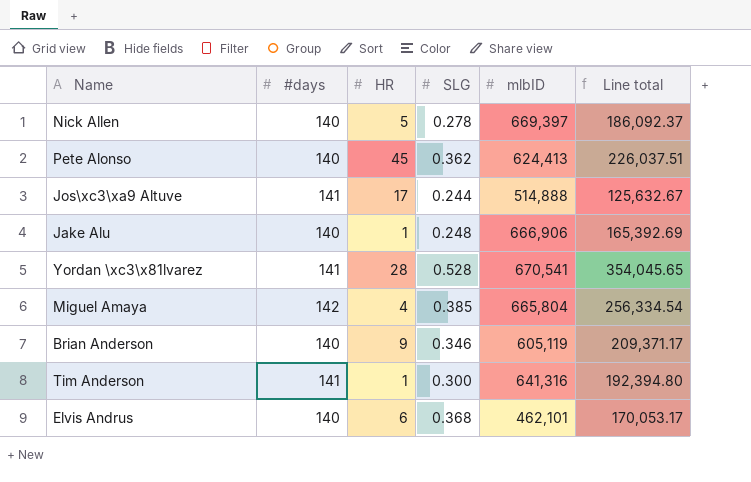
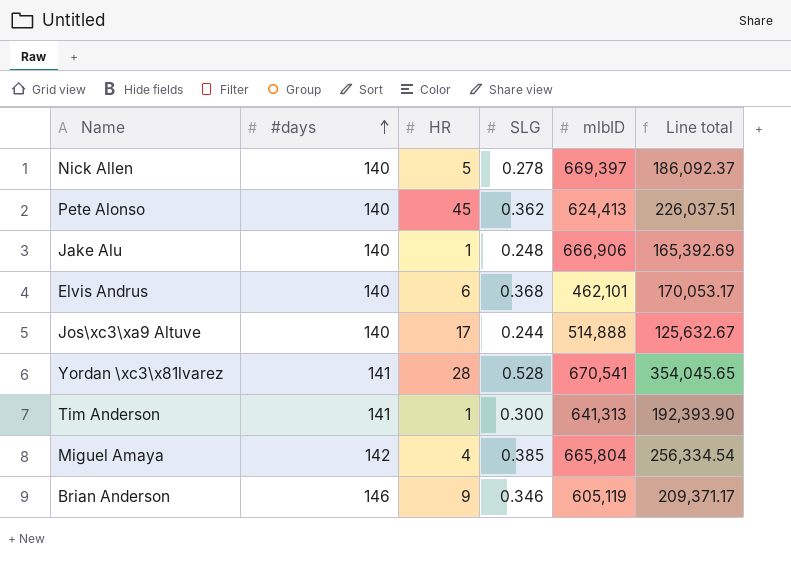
row order: none -> #days ascending
Jos\xc3\xa9 Altuve | #days: 141 -> 140
Tim Anderson | mlbID: 641,316 -> 641,313
Tim Anderson | Line total: 192,394.80 -> 192,393.90
Brian Anderson | #days: 140 -> 146

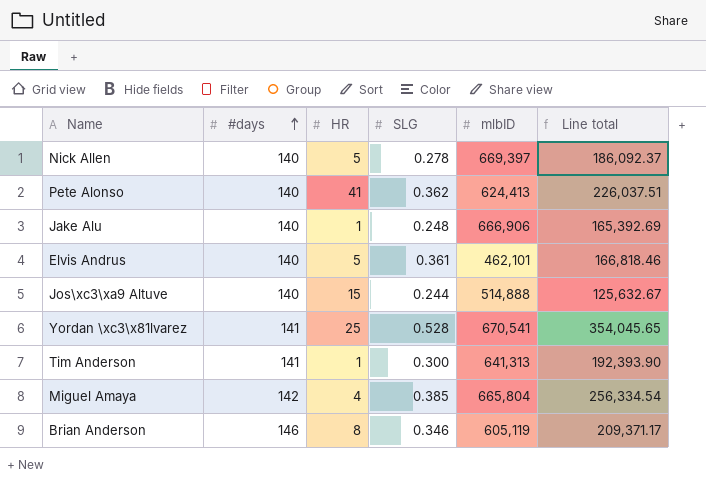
Pete Alonso | HR: 45 -> 41
Elvis Andrus | HR: 6 -> 5
Elvis Andrus | SLG: 0.368 -> 0.361
Elvis Andrus | Line total: 170,053.17 -> 166,818.46
Jos\xc3\xa9 Altuve | HR: 17 -> 15
Yordan \xc3\x81lvarez | HR: 28 -> 25
Brian Anderson | HR: 9 -> 8

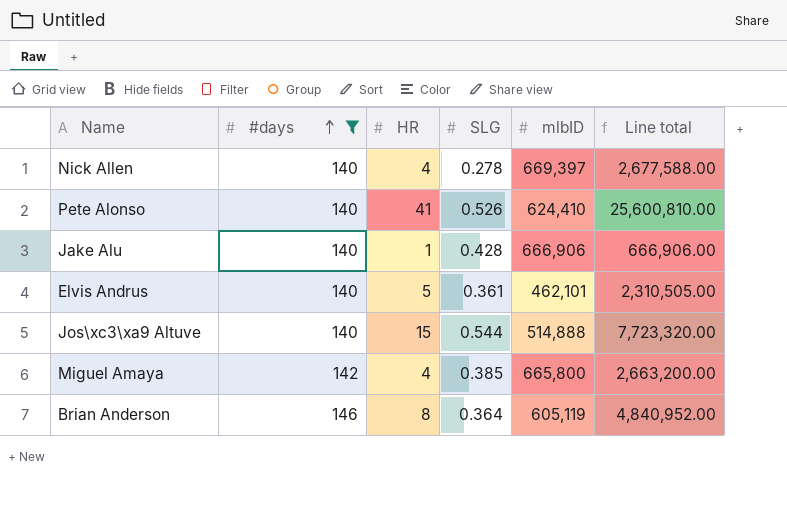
filter: none -> #days != 141
column Line total | formula: [SLG] * [mlbID] -> [HR] * [mlbID]
Nick Allen | HR: 5 -> 4
Pete Alonso | SLG: 0.362 -> 0.526
Pete Alonso | mlbID: 624,413 -> 624,410
Jake Alu | SLG: 0.248 -> 0.428
Jos\xc3\xa9 Altuve | SLG: 0.244 -> 0.544
Miguel Amaya | mlbID: 665,804 -> 665,800
Brian Anderson | SLG: 0.346 -> 0.364

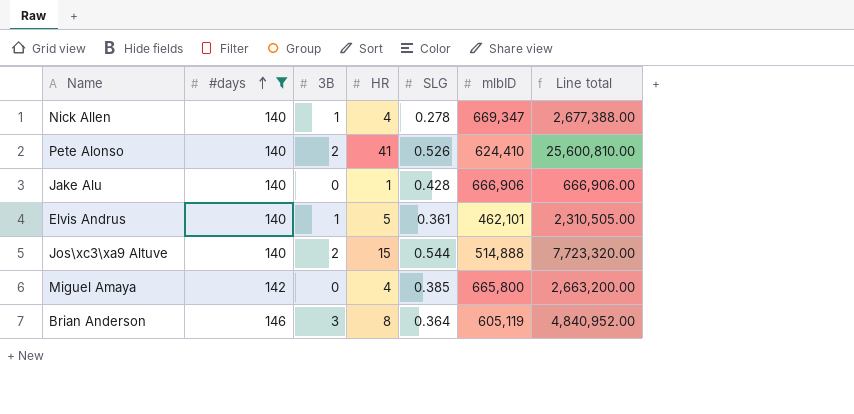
column 3B | position: none -> 3
Nick Allen | mlbID: 669,397 -> 669,347
Nick Allen | Line total: 2,677,588.00 -> 2,677,388.00

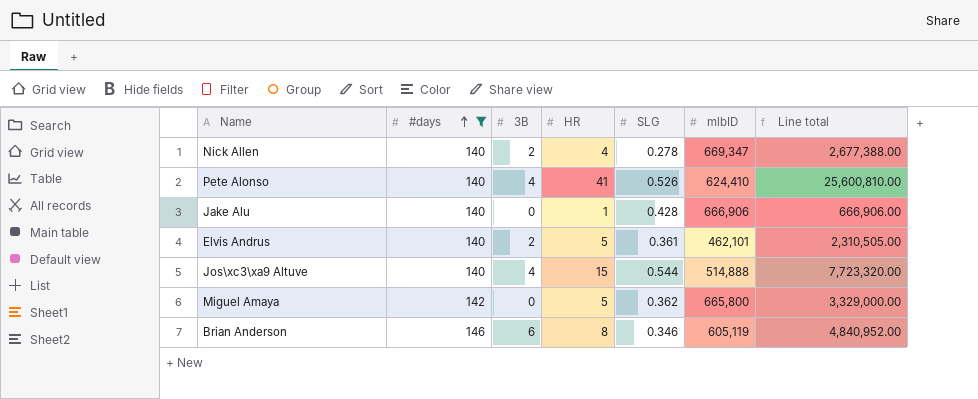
Nick Allen | 3B: 1 -> 2
Pete Alonso | 3B: 2 -> 4
Elvis Andrus | 3B: 1 -> 2
Jos\xc3\xa9 Altuve | 3B: 2 -> 4
Miguel Amaya | HR: 4 -> 5
Miguel Amaya | SLG: 0.385 -> 0.362
Miguel Amaya | Line total: 2,663,200.00 -> 3,329,000.00
Brian Anderson | 3B: 3 -> 6
Brian Anderson | SLG: 0.364 -> 0.346

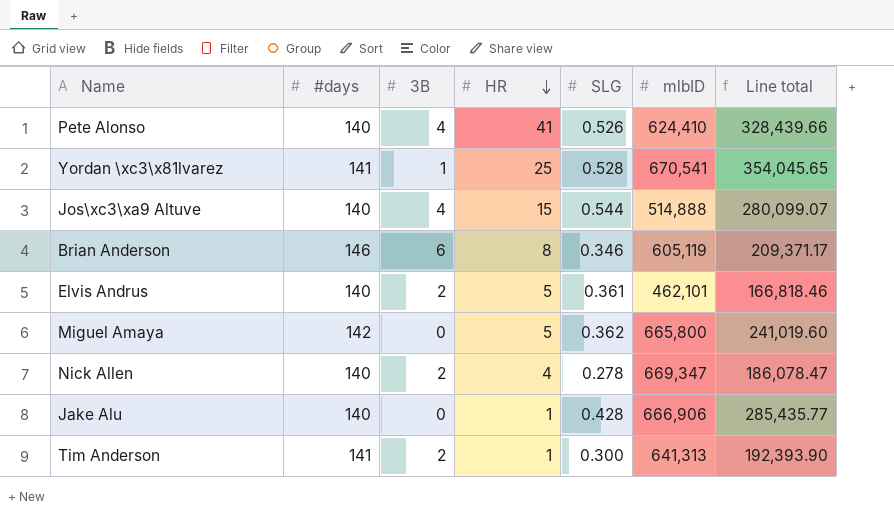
filter: #days != 141 -> none
row order: #days ascending -> HR descending
column Line total | formula: [HR] * [mlbID] -> [SLG] * [mlbID]

